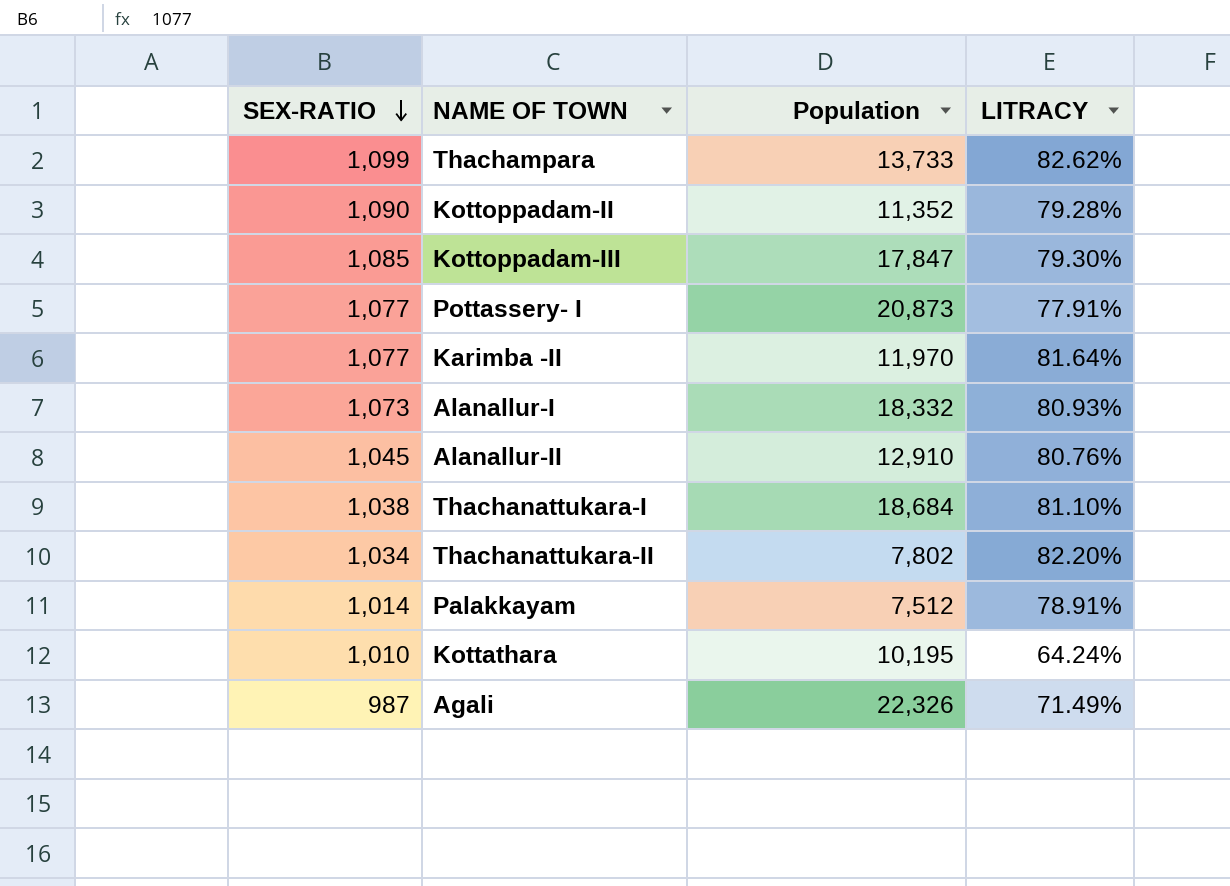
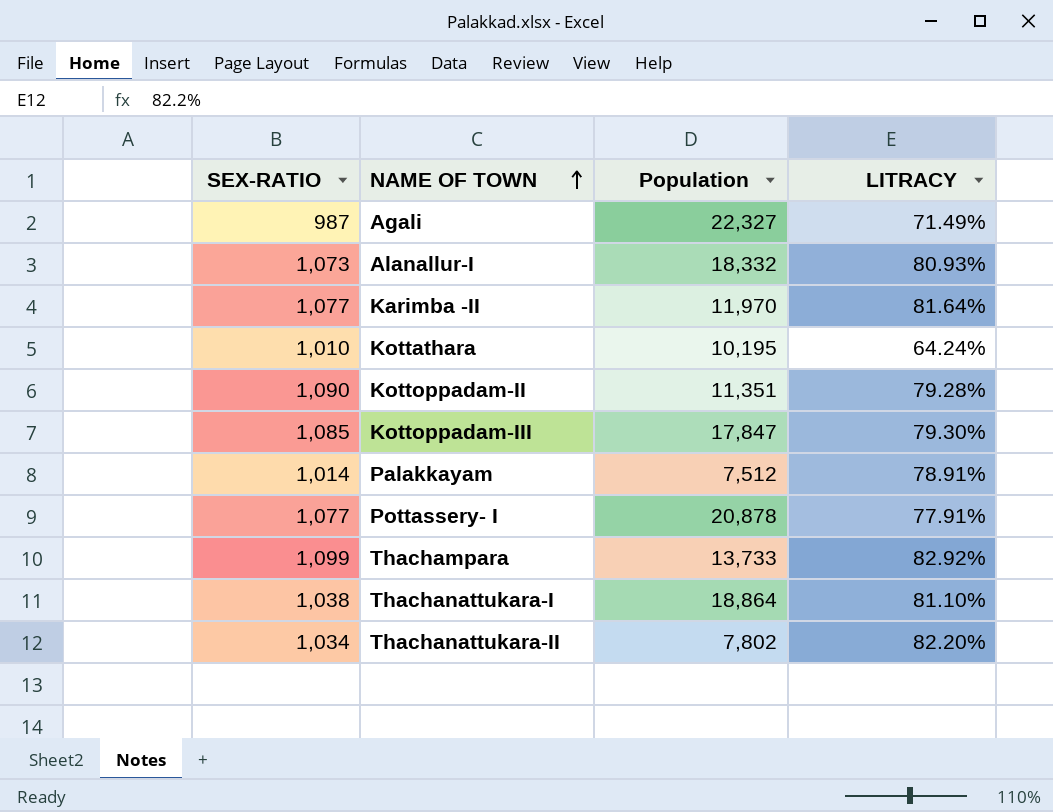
row order: SEX-RATIO descending -> NAME OF TOWN ascending
row Alanallur-II: 1,045 | 12,910 | 80.76% -> none
Agali | Population: 22,326 -> 22,327
Kottoppadam-II | Population: 11,352 -> 11,351
Pottassery- I | Population: 20,873 -> 20,878
Thachampara | LITRACY: 82.62% -> 82.92%
Thachanattukara-I | Population: 18,684 -> 18,864

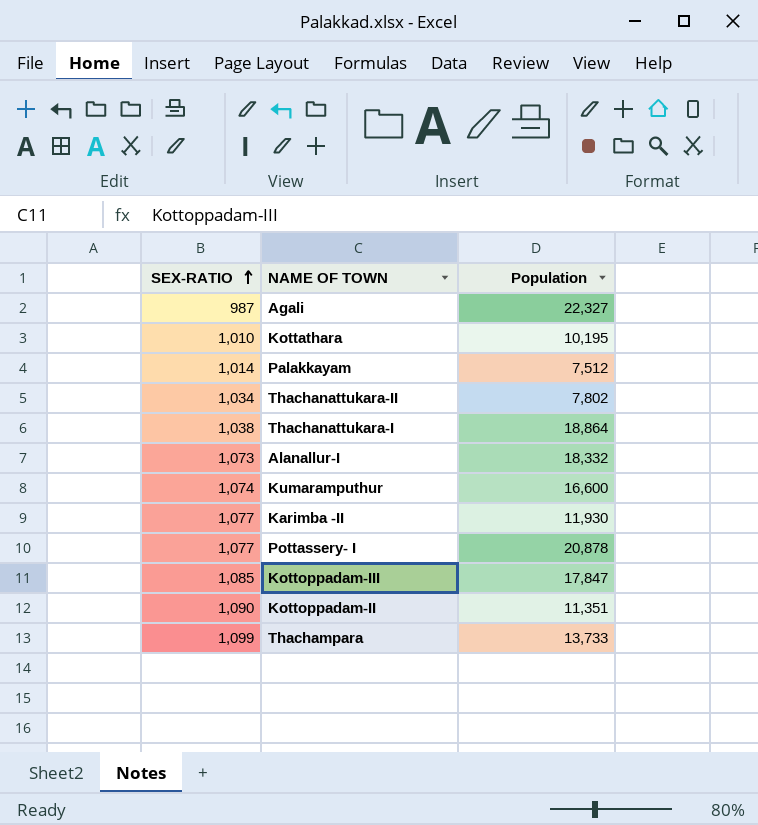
row order: NAME OF TOWN ascending -> SEX-RATIO ascending
column LITRACY | position: 4 -> none
row Kumaramputhur: none -> 1,074 | 16,600
Karimba -II | Population: 11,970 -> 11,930

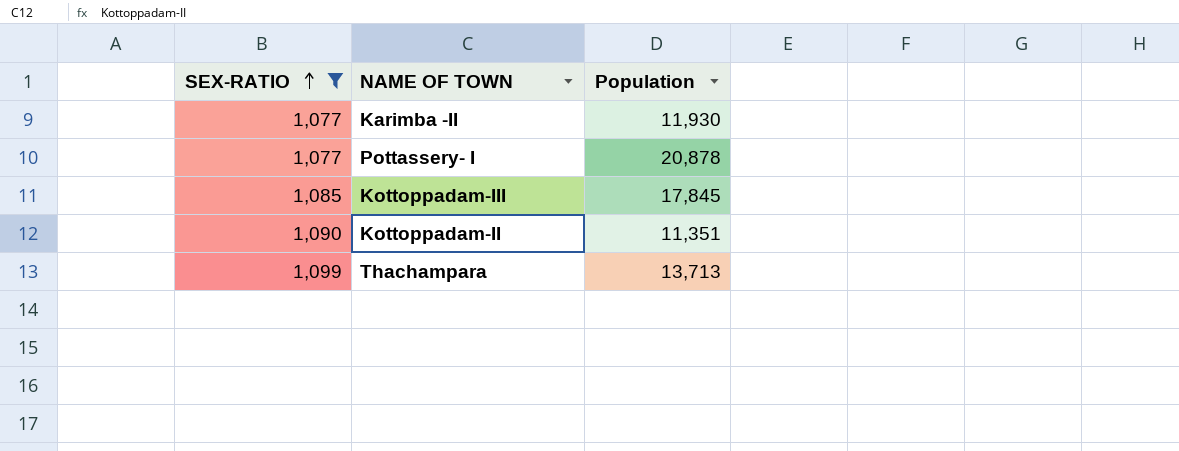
filter: none -> SEX-RATIO >= 1,077
Kottoppadam-III | Population: 17,847 -> 17,845
Thachampara | Population: 13,733 -> 13,713

